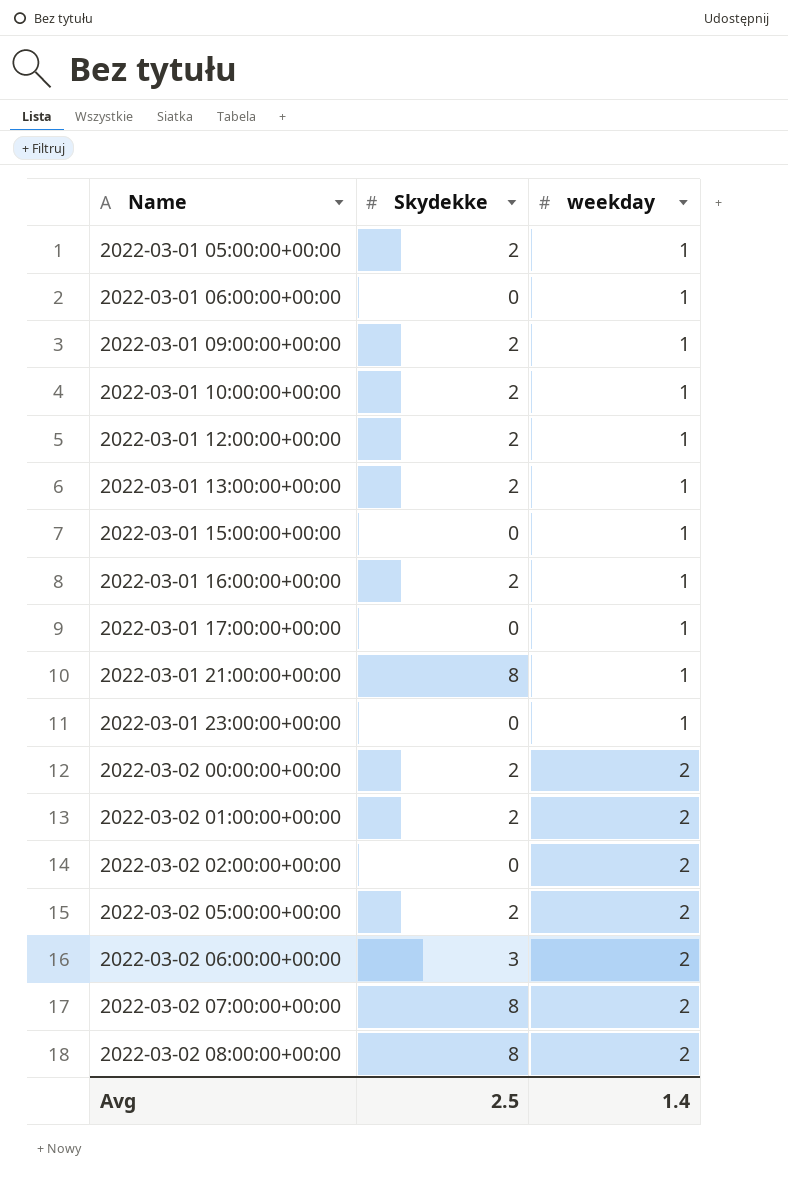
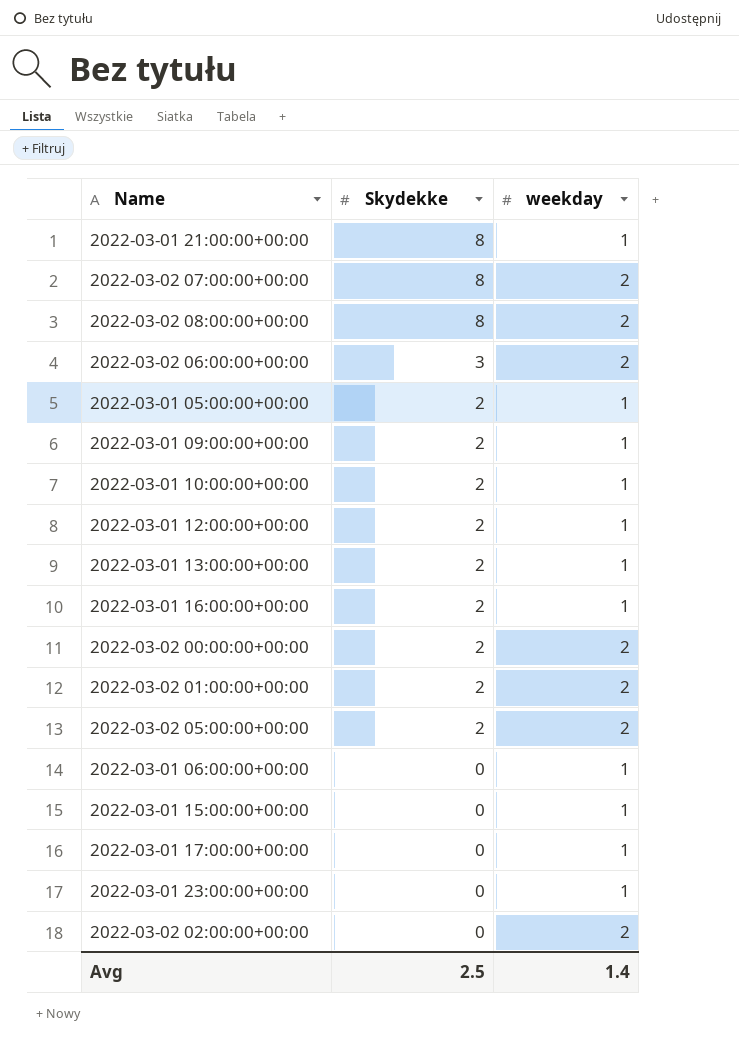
row order: Name ascending -> Skydekke descending

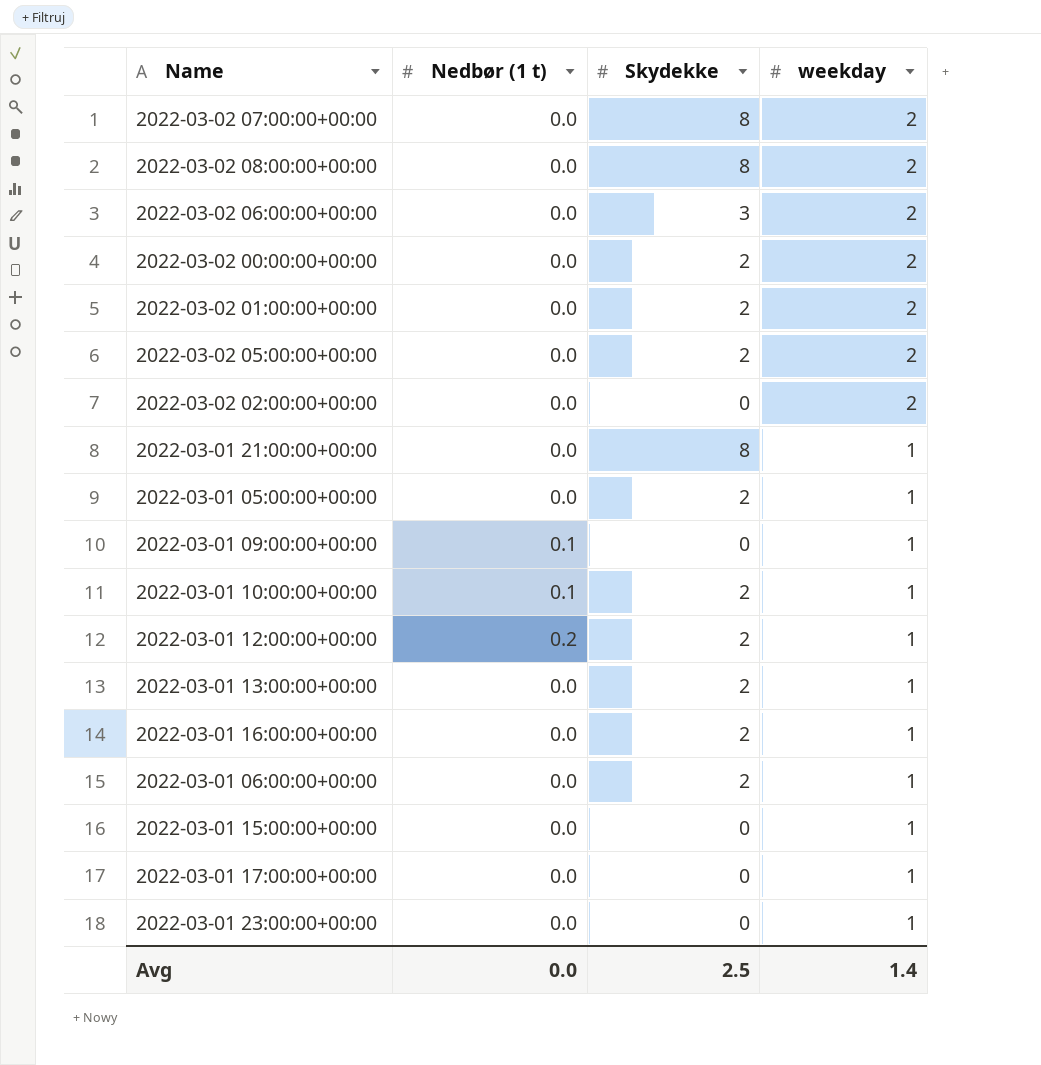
row order: Skydekke descending -> weekday descending
column Nedbør (1 t) | position: none -> 2
2022-03-01 09:00:00+00:00 | Skydekke: 2 -> 0
2022-03-01 06:00:00+00:00 | Skydekke: 0 -> 2

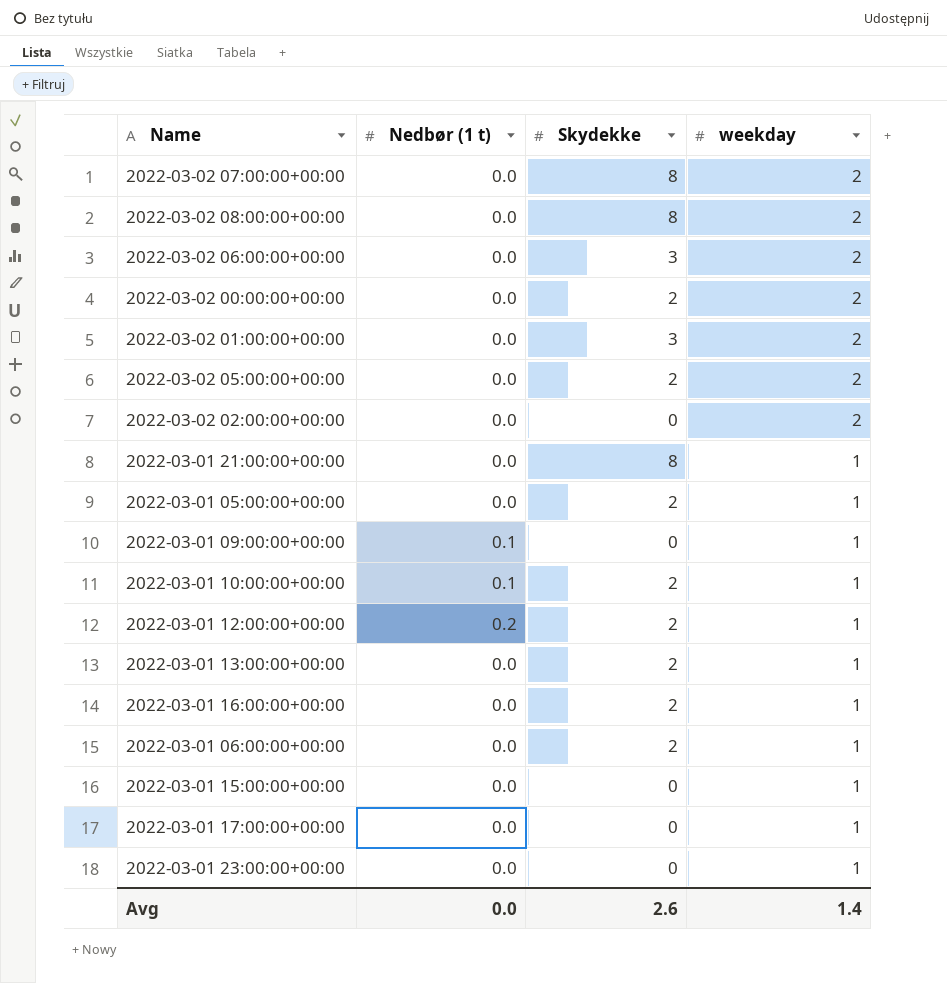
2022-03-02 01:00:00+00:00 | Skydekke: 2 -> 3
Avg | Skydekke: 2.5 -> 2.6

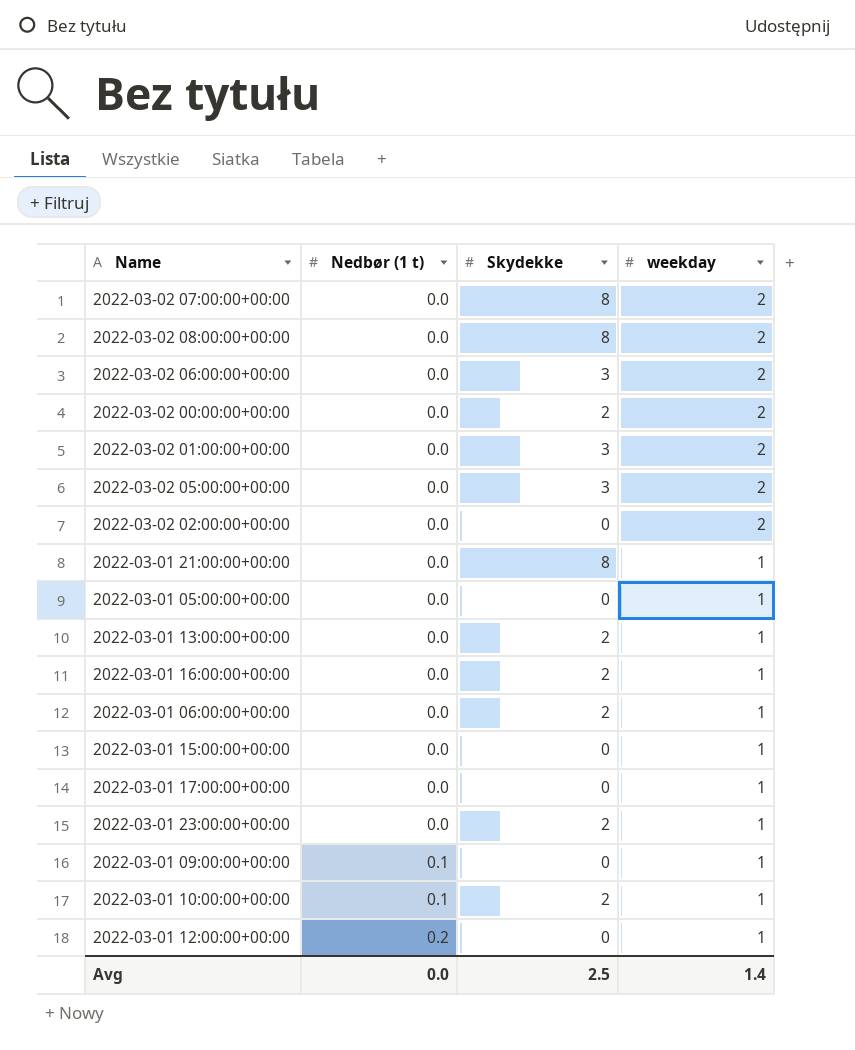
row order: weekday descending -> Nedbør (1 t) ascending
2022-03-02 05:00:00+00:00 | Skydekke: 2 -> 3
2022-03-01 05:00:00+00:00 | Skydekke: 2 -> 0
2022-03-01 23:00:00+00:00 | Skydekke: 0 -> 2
2022-03-01 12:00:00+00:00 | Skydekke: 2 -> 0
Avg | Skydekke: 2.6 -> 2.5

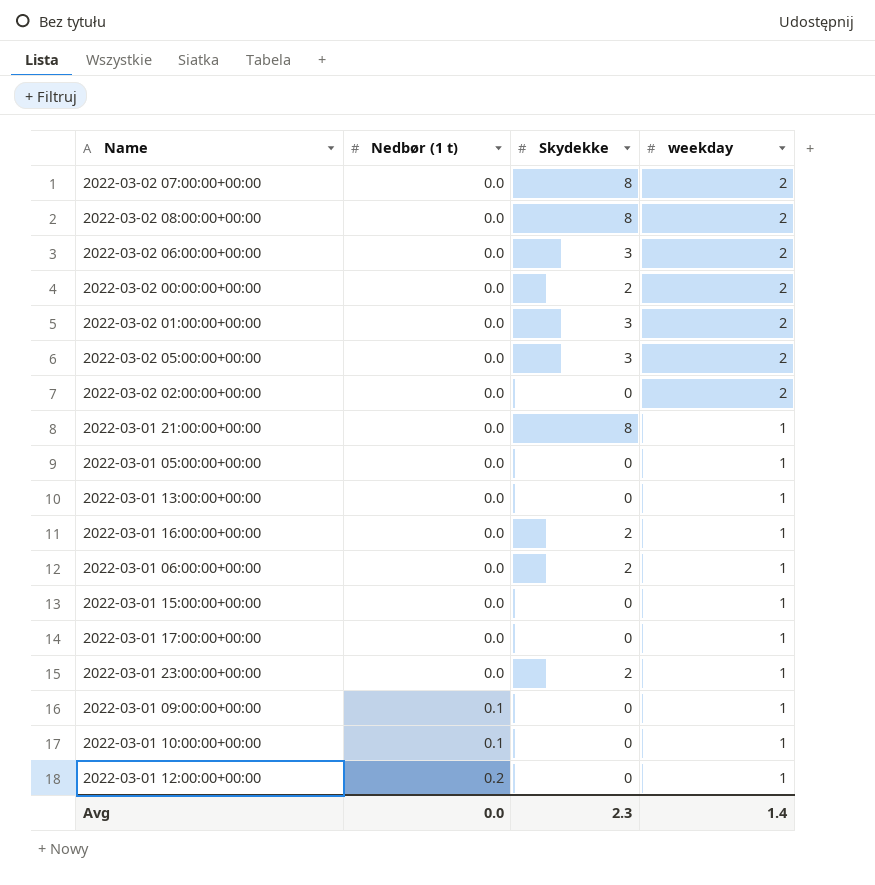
2022-03-01 13:00:00+00:00 | Skydekke: 2 -> 0
2022-03-01 10:00:00+00:00 | Skydekke: 2 -> 0
Avg | Skydekke: 2.5 -> 2.3

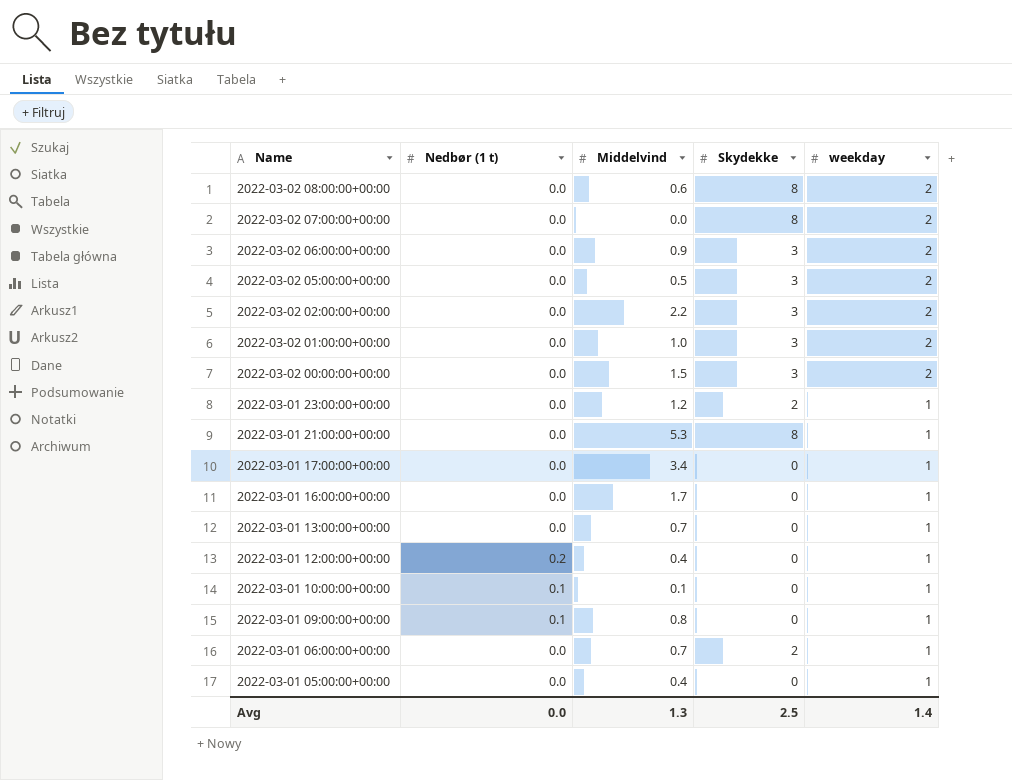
row order: Nedbør (1 t) ascending -> Name descending
column Middelvind | position: none -> 3
row 2022-03-01 15:00:00+00:00: 0.0 | 0 | 1 -> none
2022-03-02 02:00:00+00:00 | Skydekke: 0 -> 3
2022-03-02 00:00:00+00:00 | Skydekke: 2 -> 3
2022-03-01 16:00:00+00:00 | Skydekke: 2 -> 0
Avg | Skydekke: 2.3 -> 2.5

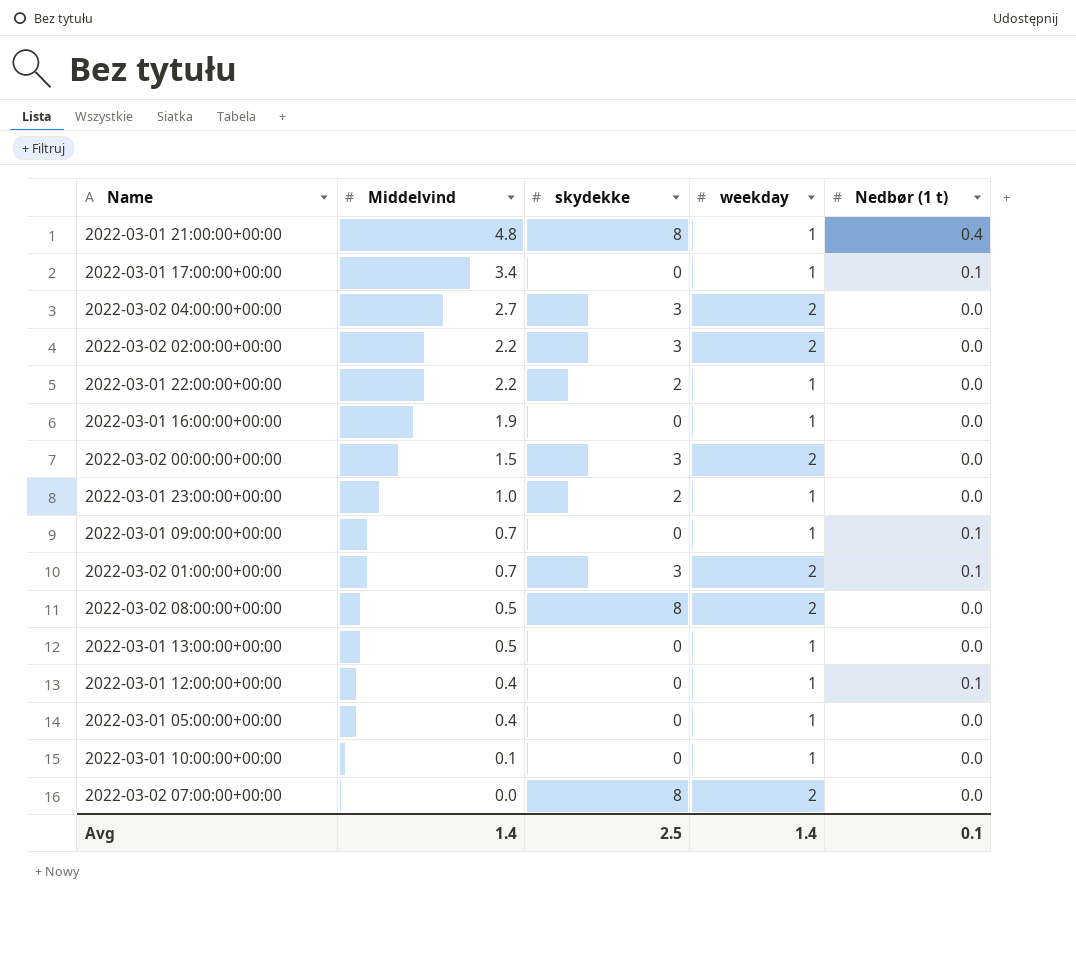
row order: Name descending -> Middelvind descending
column name: Skydekke -> skydekke
column Nedbør (1 t) | position: 2 -> 5
row 2022-03-02 06:00:00+00:00: 0.0 | 0.9 | 3 | 2 -> none
row 2022-03-02 05:00:00+00:00: 0.0 | 0.5 | 3 | 2 -> none
row 2022-03-01 06:00:00+00:00: 0.0 | 0.7 | 2 | 1 -> none
2022-03-01 21:00:00+00:00 | Middelvind: 5.3 -> 4.8
2022-03-01 21:00:00+00:00 | Nedbør (1 t): 0.0 -> 0.4
2022-03-01 17:00:00+00:00 | Nedbør (1 t): 0.0 -> 0.1
row 2022-03-02 04:00:00+00:00: none -> 2.7 | 3 | 2 | 0.0
row 2022-03-01 22:00:00+00:00: none -> 2.2 | 2 | 1 | 0.0
2022-03-01 16:00:00+00:00 | Middelvind: 1.7 -> 1.9
2022-03-01 23:00:00+00:00 | Middelvind: 1.2 -> 1.0
2022-03-01 09:00:00+00:00 | Middelvind: 0.8 -> 0.7
2022-03-02 01:00:00+00:00 | Middelvind: 1.0 -> 0.7
2022-03-02 01:00:00+00:00 | Nedbør (1 t): 0.0 -> 0.1
2022-03-02 08:00:00+00:00 | Middelvind: 0.6 -> 0.5
2022-03-01 13:00:00+00:00 | Middelvind: 0.7 -> 0.5
2022-03-01 12:00:00+00:00 | Nedbør (1 t): 0.2 -> 0.1
2022-03-01 10:00:00+00:00 | Nedbør (1 t): 0.1 -> 0.0
Avg | Middelvind: 1.3 -> 1.4
Avg | Nedbør (1 t): 0.0 -> 0.1

